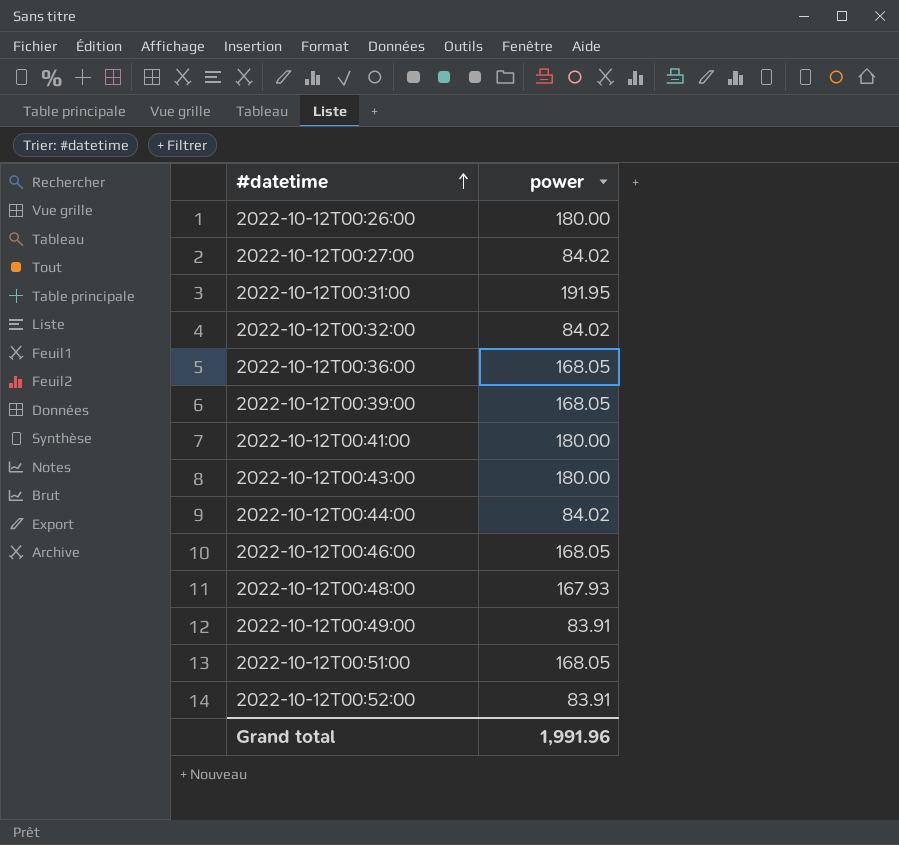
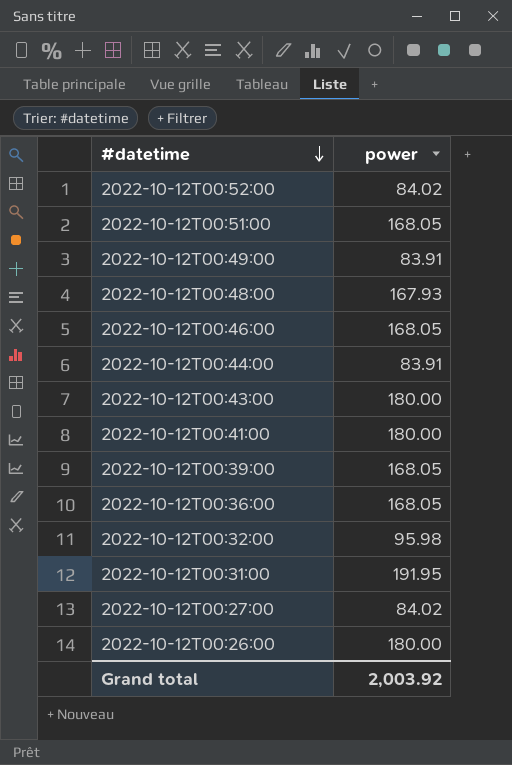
row order: #datetime ascending -> #datetime descending
2022-10-12T00:52:00 | power: 83.91 -> 84.02
2022-10-12T00:44:00 | power: 84.02 -> 83.91
2022-10-12T00:32:00 | power: 84.02 -> 95.98
Grand total | power: 1,991.96 -> 2,003.92

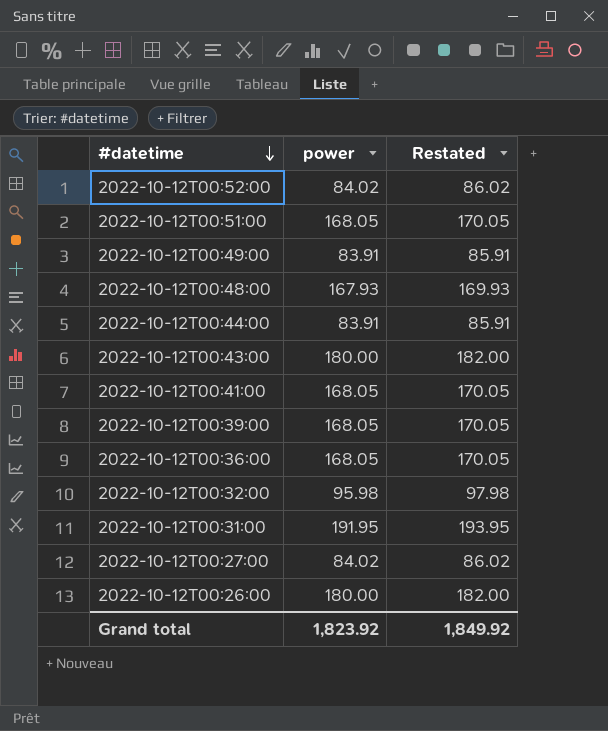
column Restated | formula: none -> [power] + 2
row 2022-10-12T00:46:00: 168.05 -> none
2022-10-12T00:41:00 | power: 180.00 -> 168.05
Grand total | power: 2,003.92 -> 1,823.92

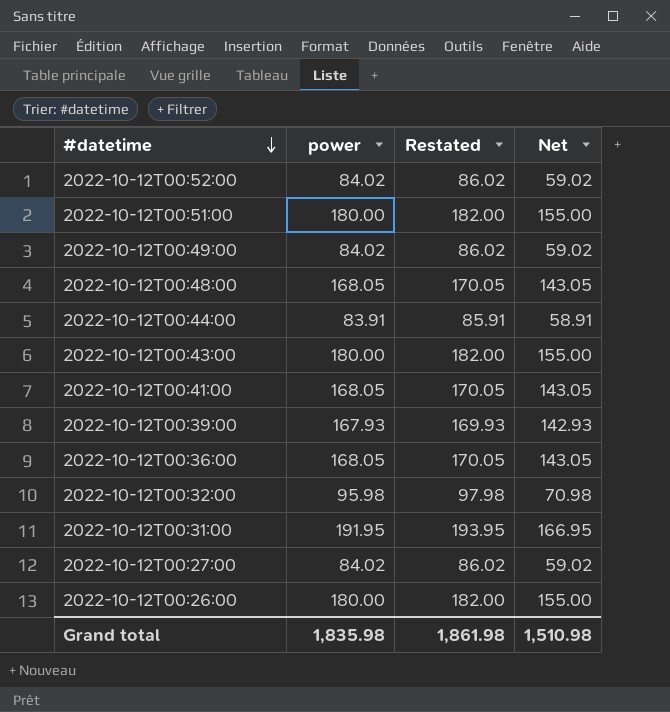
column Net | formula: none -> [power] - 25
2022-10-12T00:51:00 | power: 168.05 -> 180.00
2022-10-12T00:51:00 | Restated: 170.05 -> 182.00
2022-10-12T00:49:00 | power: 83.91 -> 84.02
2022-10-12T00:49:00 | Restated: 85.91 -> 86.02
2022-10-12T00:48:00 | power: 167.93 -> 168.05
2022-10-12T00:48:00 | Restated: 169.93 -> 170.05
2022-10-12T00:39:00 | power: 168.05 -> 167.93
2022-10-12T00:39:00 | Restated: 170.05 -> 169.93
Grand total | power: 1,823.92 -> 1,835.98
Grand total | Restated: 1,849.92 -> 1,861.98

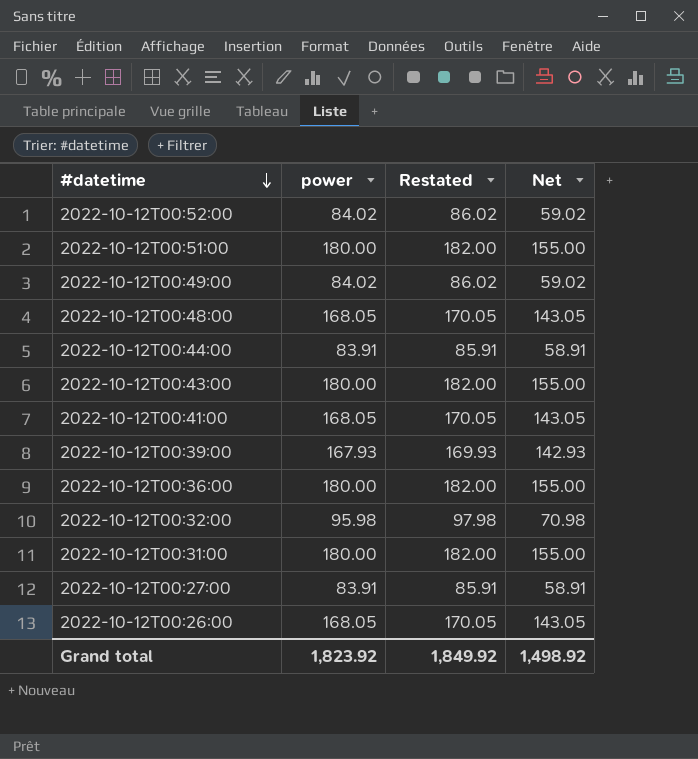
2022-10-12T00:36:00 | power: 168.05 -> 180.00
2022-10-12T00:36:00 | Restated: 170.05 -> 182.00
2022-10-12T00:36:00 | Net: 143.05 -> 155.00
2022-10-12T00:31:00 | power: 191.95 -> 180.00
2022-10-12T00:31:00 | Restated: 193.95 -> 182.00
2022-10-12T00:31:00 | Net: 166.95 -> 155.00
2022-10-12T00:27:00 | power: 84.02 -> 83.91
2022-10-12T00:27:00 | Restated: 86.02 -> 85.91
2022-10-12T00:27:00 | Net: 59.02 -> 58.91
2022-10-12T00:26:00 | power: 180.00 -> 168.05
2022-10-12T00:26:00 | Restated: 182.00 -> 170.05
2022-10-12T00:26:00 | Net: 155.00 -> 143.05
Grand total | power: 1,835.98 -> 1,823.92
Grand total | Restated: 1,861.98 -> 1,849.92
Grand total | Net: 1,510.98 -> 1,498.92

